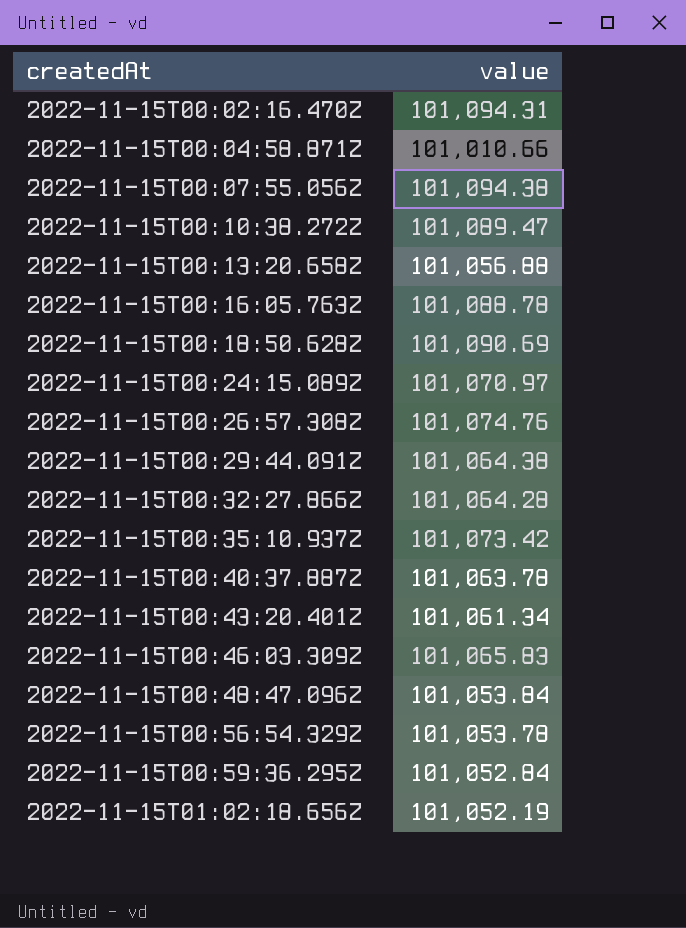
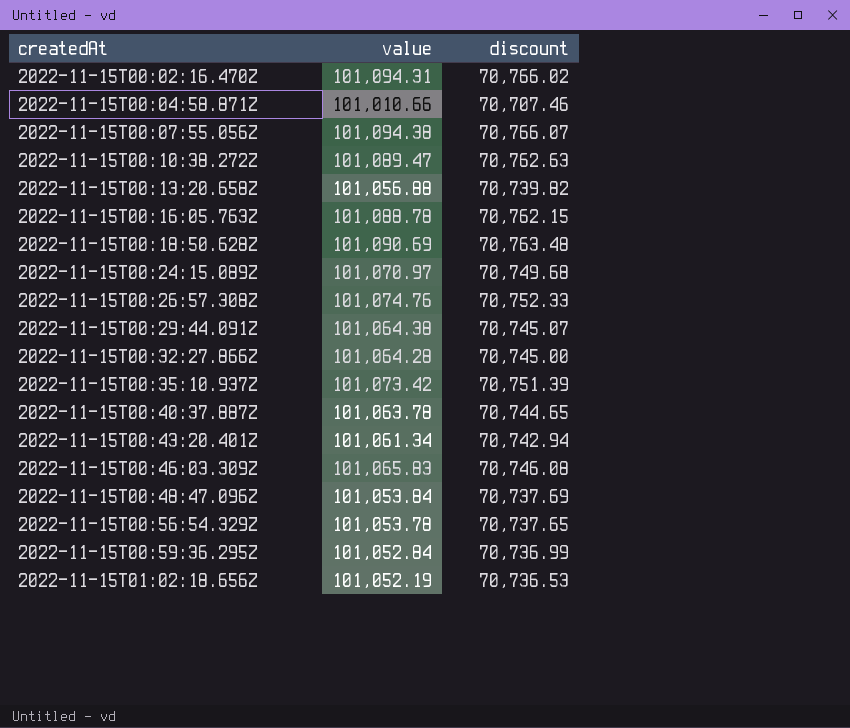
column discount | formula: none -> [value] * 0.7

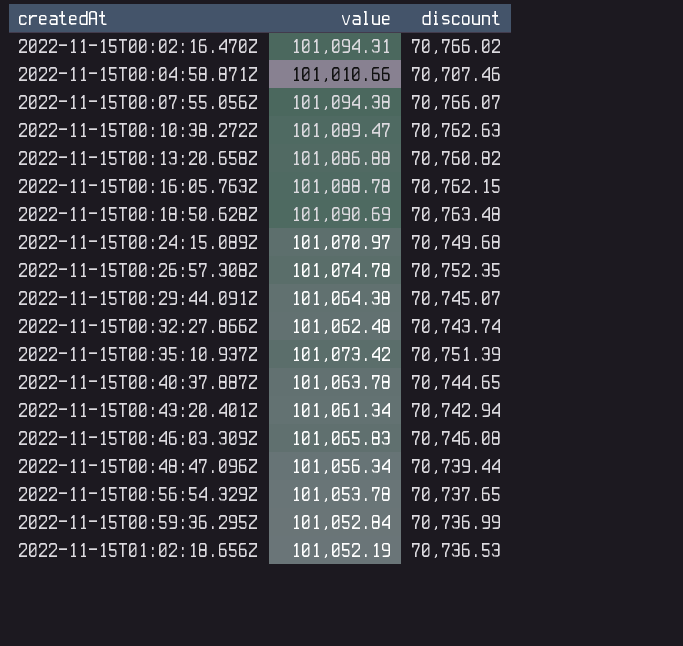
2022-11-15T00:13:20.658Z | value: 101,056.88 -> 101,086.88
2022-11-15T00:13:20.658Z | discount: 70,739.82 -> 70,760.82
2022-11-15T00:26:57.308Z | value: 101,074.76 -> 101,074.78
2022-11-15T00:26:57.308Z | discount: 70,752.33 -> 70,752.35
2022-11-15T00:32:27.866Z | value: 101,064.28 -> 101,062.48
2022-11-15T00:32:27.866Z | discount: 70,745.00 -> 70,743.74
2022-11-15T00:48:47.096Z | value: 101,053.84 -> 101,056.34
2022-11-15T00:48:47.096Z | discount: 70,737.69 -> 70,739.44

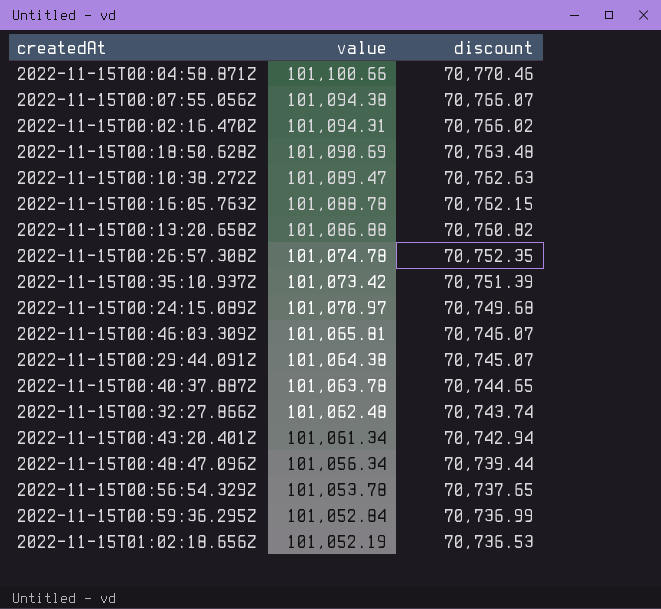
row order: createdAt ascending -> value descending
2022-11-15T00:04:58.871Z | value: 101,010.66 -> 101,100.66
2022-11-15T00:04:58.871Z | discount: 70,707.46 -> 70,770.46
2022-11-15T00:46:03.309Z | value: 101,065.83 -> 101,065.81
2022-11-15T00:46:03.309Z | discount: 70,746.08 -> 70,746.07

